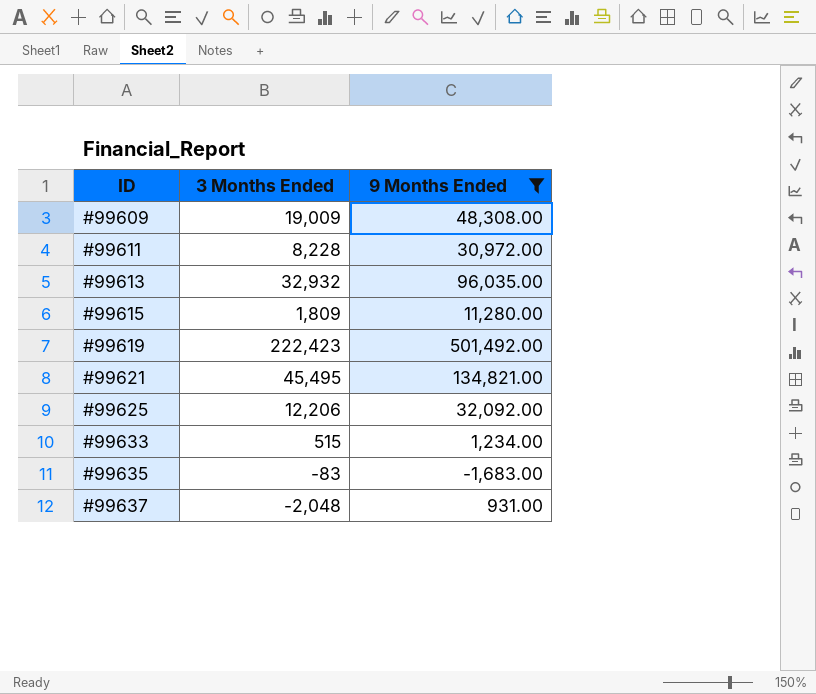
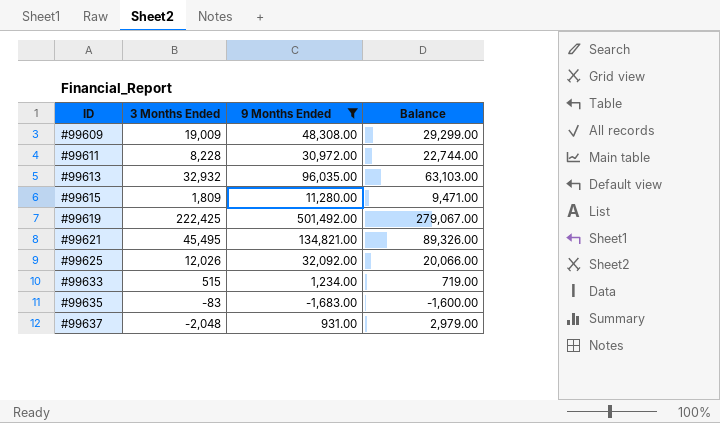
column Balance | formula: none -> [9 Months Ended] - [3 Months Ended]
#99619 | 3 Months Ended: 222,423 -> 222,425
#99625 | 3 Months Ended: 12,206 -> 12,026

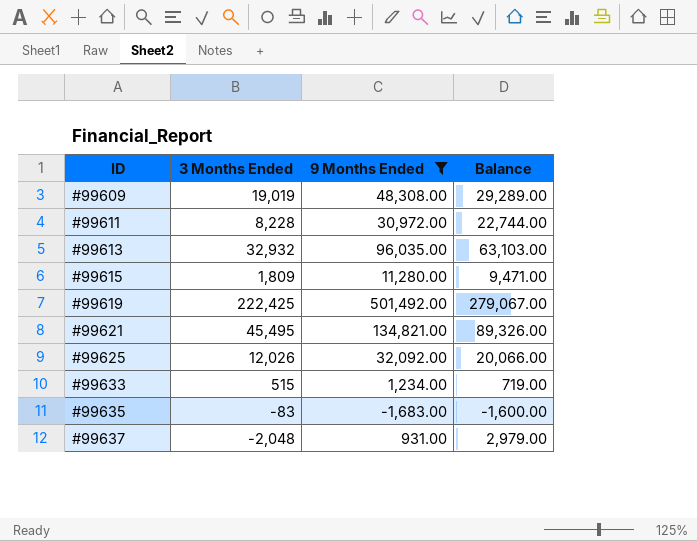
#99609 | 3 Months Ended: 19,009 -> 19,019
#99609 | Balance: 29,299.00 -> 29,289.00

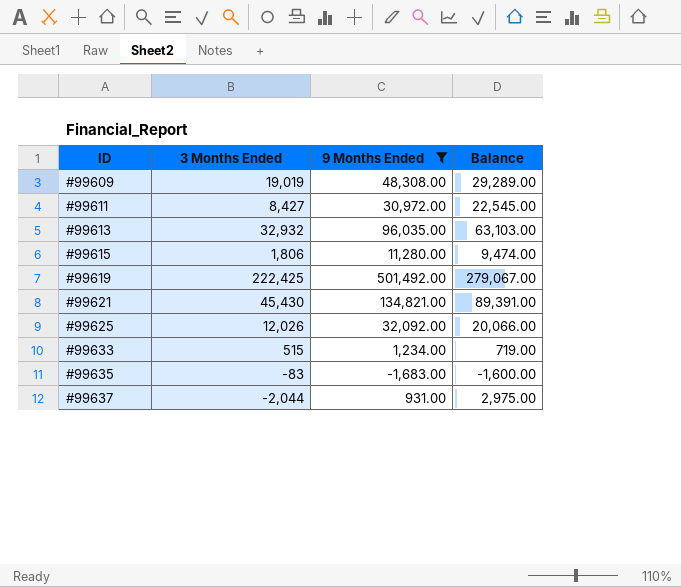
#99611 | 3 Months Ended: 8,228 -> 8,427
#99611 | Balance: 22,744.00 -> 22,545.00
#99615 | 3 Months Ended: 1,809 -> 1,806
#99615 | Balance: 9,471.00 -> 9,474.00
#99621 | 3 Months Ended: 45,495 -> 45,430
#99621 | Balance: 89,326.00 -> 89,391.00
#99637 | 3 Months Ended: -2,048 -> -2,044
#99637 | Balance: 2,979.00 -> 2,975.00

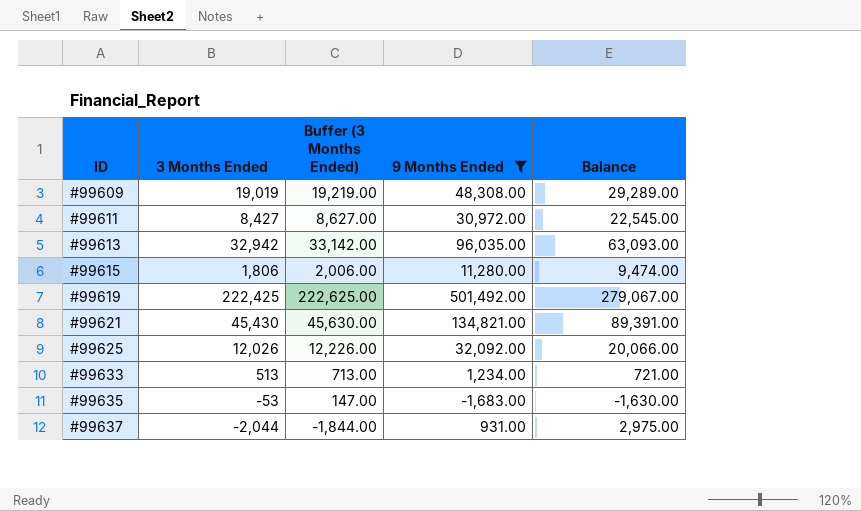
column Buffer (3 Months Ended) | formula: none -> [3 Months Ended] + 200
#99613 | 3 Months Ended: 32,932 -> 32,942
#99613 | Balance: 63,103.00 -> 63,093.00
#99633 | 3 Months Ended: 515 -> 513
#99633 | Balance: 719.00 -> 721.00
#99635 | 3 Months Ended: -83 -> -53
#99635 | Balance: -1,600.00 -> -1,630.00

